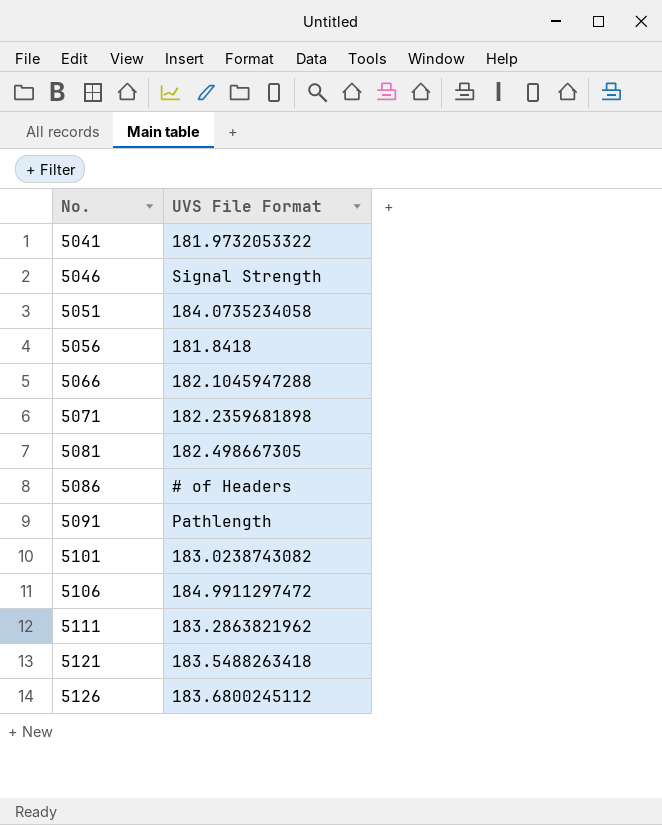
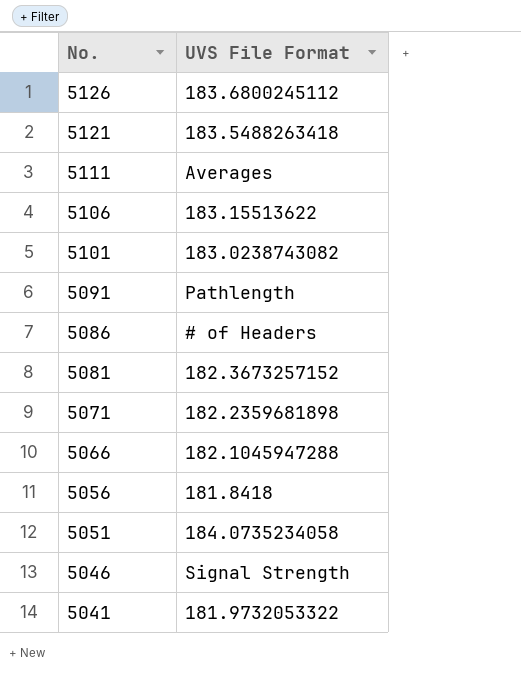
row order: No. ascending -> No. descending
5111 | UVS File Format: 183.2863821962 -> Averages
5106 | UVS File Format: 184.9911297472 -> 183.15513622
5081 | UVS File Format: 182.498667305 -> 182.3673257152

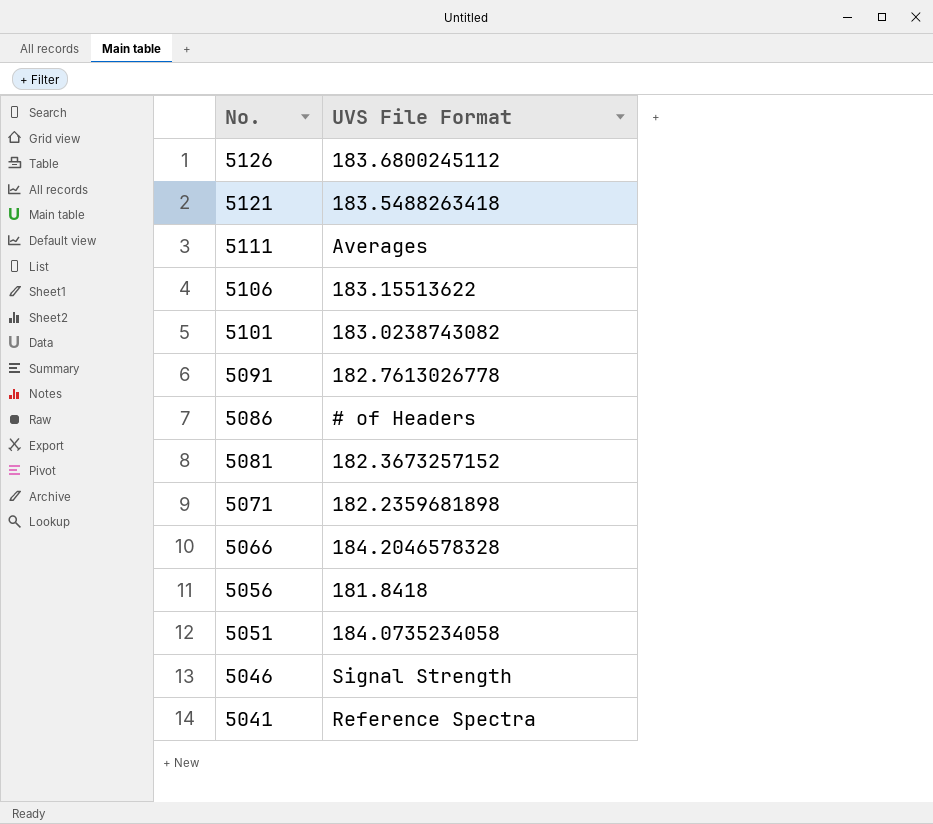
5091 | UVS File Format: Pathlength -> 182.7613026778
5066 | UVS File Format: 182.1045947288 -> 184.2046578328
5041 | UVS File Format: 181.9732053322 -> Reference Spectra

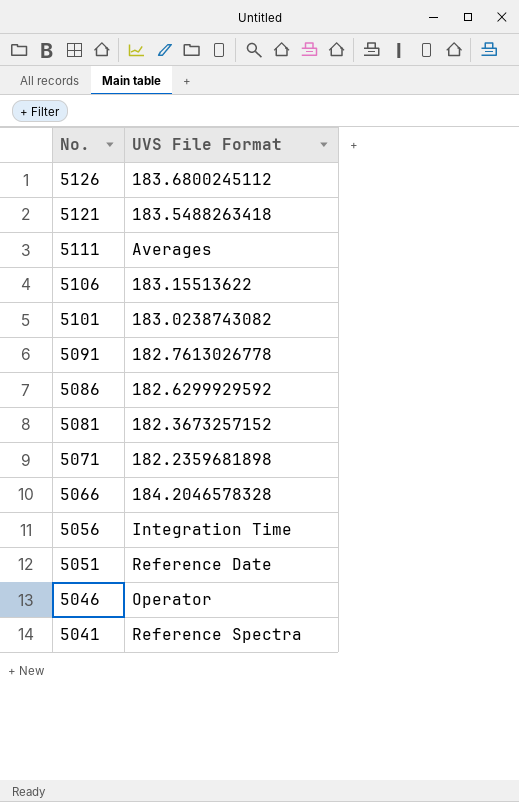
5086 | UVS File Format: # of Headers -> 182.6299929592
5056 | UVS File Format: 181.8418 -> Integration Time
5051 | UVS File Format: 184.0735234058 -> Reference Date
5046 | UVS File Format: Signal Strength -> Operator

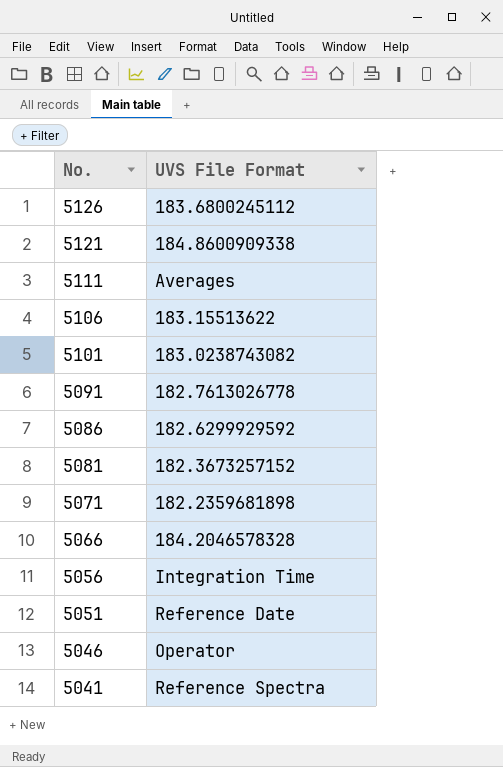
5121 | UVS File Format: 183.5488263418 -> 184.8600909338

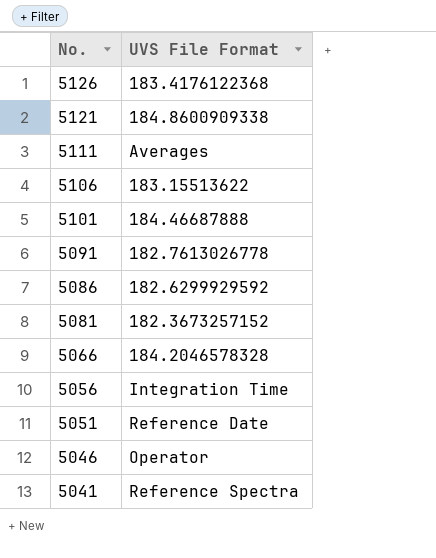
row 5071: 182.2359681898 -> none
5126 | UVS File Format: 183.6800245112 -> 183.4176122368
5101 | UVS File Format: 183.0238743082 -> 184.46687888

